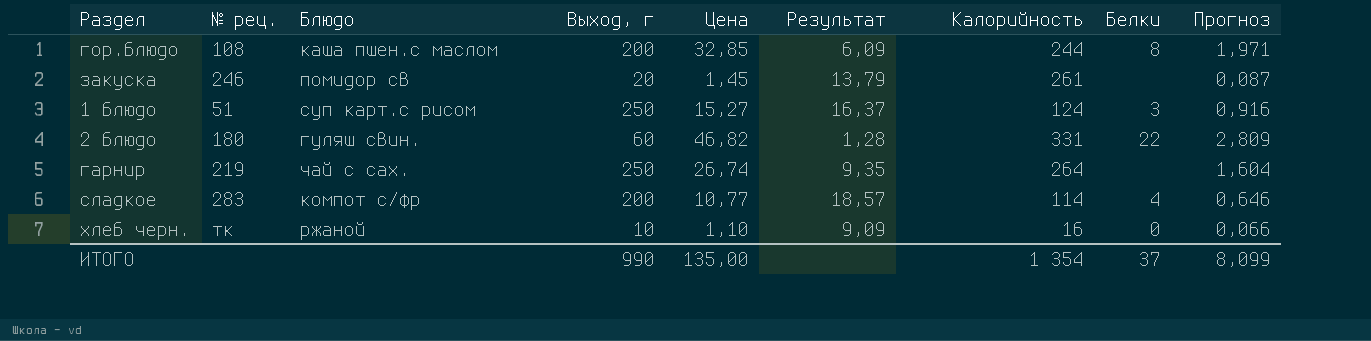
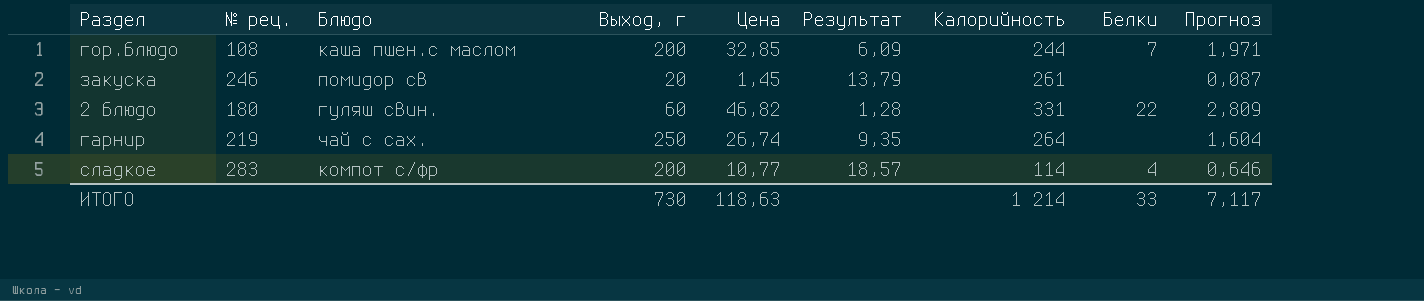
row 1 блюдо: 51 | суп карт.с рисом | 250 | 15,27 | 16,37 | 124 | 3 | 0,916 -> none
row хлеб черн.: тк | ржаной | 10 | 1,10 | 9,09 | 16 | 0 | 0,066 -> none
гор.блюдо | Белки: 8 -> 7
ИТОГО | Выход, г: 990 -> 730
ИТОГО | Цена: 135,00 -> 118,63
ИТОГО | Калорийность: 1 354 -> 1 214
ИТОГО | Белки: 37 -> 33
ИТОГО | Прогноз: 8,099 -> 7,117

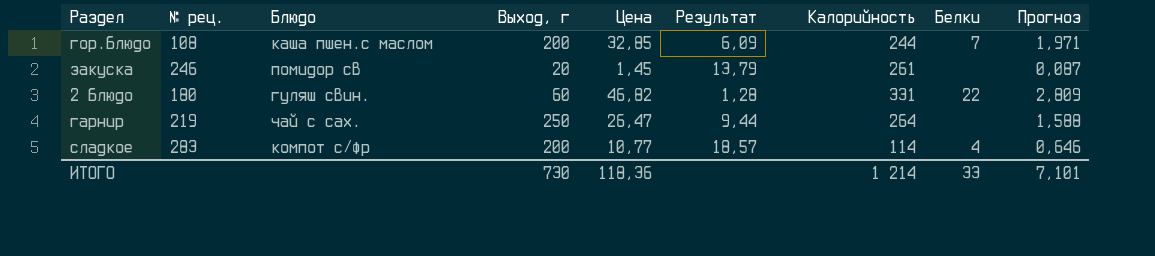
гарнир | Цена: 26,74 -> 26,47
гарнир | Результат: 9,35 -> 9,44
гарнир | Прогноз: 1,604 -> 1,588
ИТОГО | Цена: 118,63 -> 118,36
ИТОГО | Прогноз: 7,117 -> 7,101

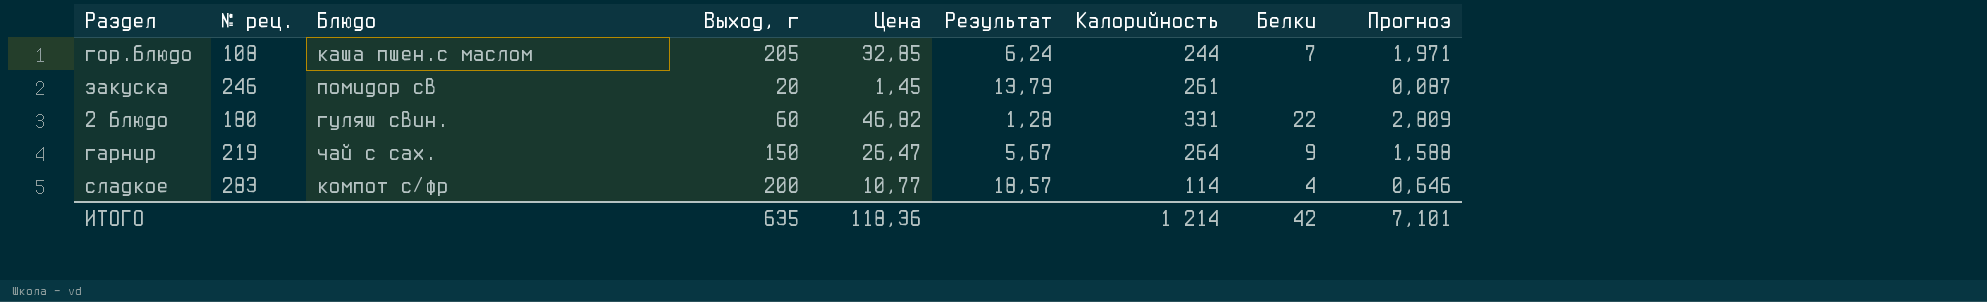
гор.блюдо | Выход, г: 200 -> 205
гор.блюдо | Результат: 6,09 -> 6,24
гарнир | Выход, г: 250 -> 150
гарнир | Результат: 9,44 -> 5,67
гарнир | Белки: none -> 9
ИТОГО | Выход, г: 730 -> 635
ИТОГО | Белки: 33 -> 42

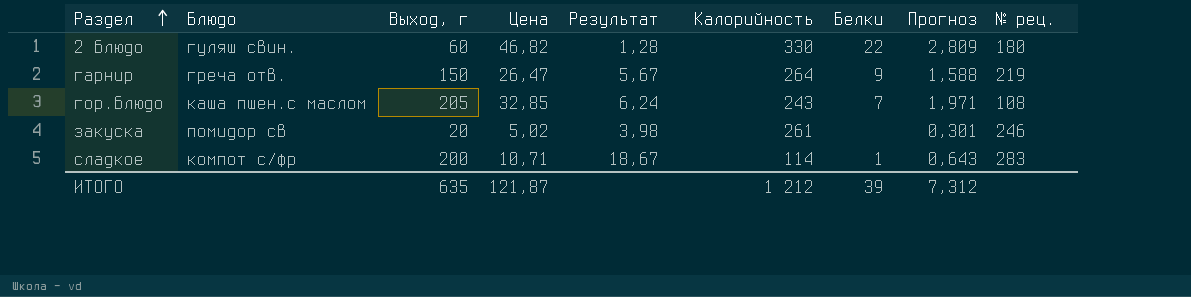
row order: none -> Раздел ascending
column № рец. | position: 2 -> 9
2 блюдо | Калорийность: 331 -> 330
гарнир | Блюдо: чай с сах. -> греча отв.
гор.блюдо | Калорийность: 244 -> 243
закуска | Цена: 1,45 -> 5,02
закуска | Результат: 13,79 -> 3,98
закуска | Прогноз: 0,087 -> 0,301
сладкое | Цена: 10,77 -> 10,71
сладкое | Результат: 18,57 -> 18,67
сладкое | Белки: 4 -> 1
сладкое | Прогноз: 0,646 -> 0,643
ИТОГО | Цена: 118,36 -> 121,87
ИТОГО | Калорийность: 1 214 -> 1 212
ИТОГО | Белки: 42 -> 39
ИТОГО | Прогноз: 7,101 -> 7,312

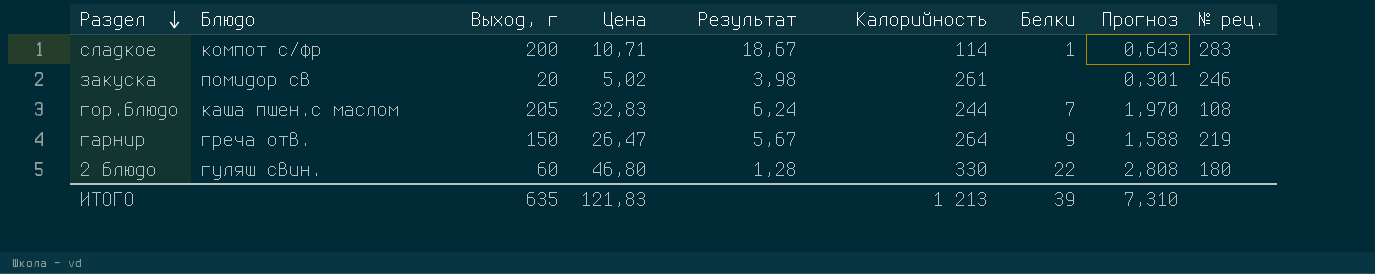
row order: Раздел ascending -> Раздел descending
гор.блюдо | Цена: 32,85 -> 32,83
гор.блюдо | Калорийность: 243 -> 244
гор.блюдо | Прогноз: 1,971 -> 1,970
2 блюдо | Цена: 46,82 -> 46,80
2 блюдо | Прогноз: 2,809 -> 2,808
ИТОГО | Цена: 121,87 -> 121,83
ИТОГО | Калорийность: 1 212 -> 1 213
ИТОГО | Прогноз: 7,312 -> 7,310

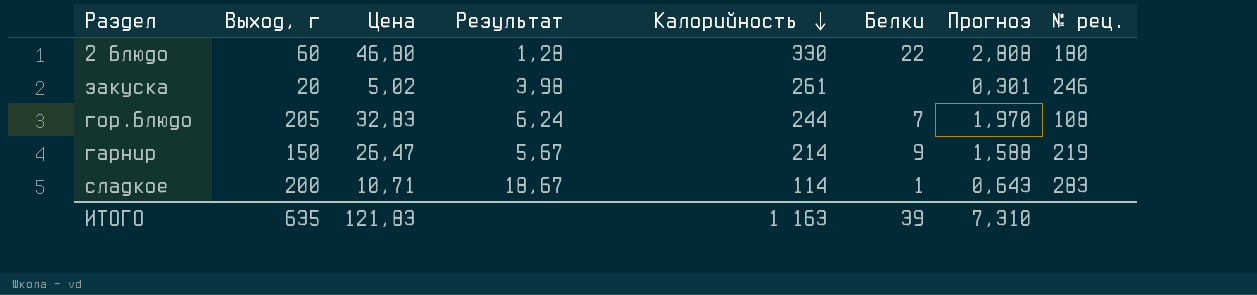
row order: Раздел descending -> Калорийность descending
column Блюдо | position: 2 -> none
гарнир | Калорийность: 264 -> 214
ИТОГО | Калорийность: 1 213 -> 1 163

